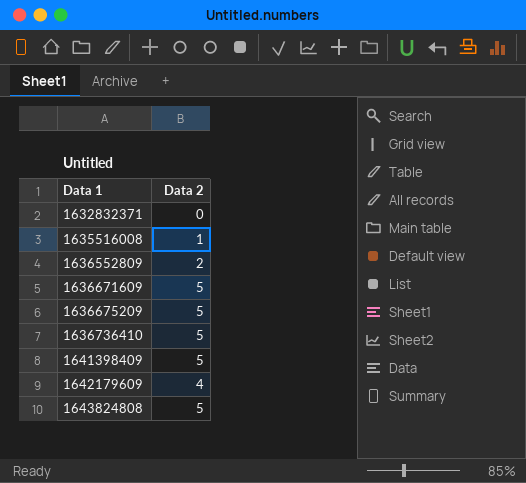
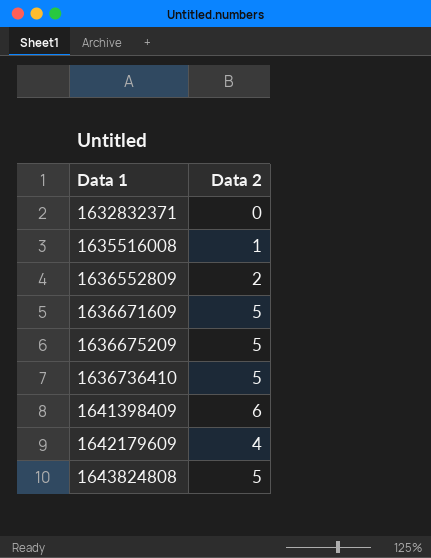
1641398409 | Data 2: 5 -> 6

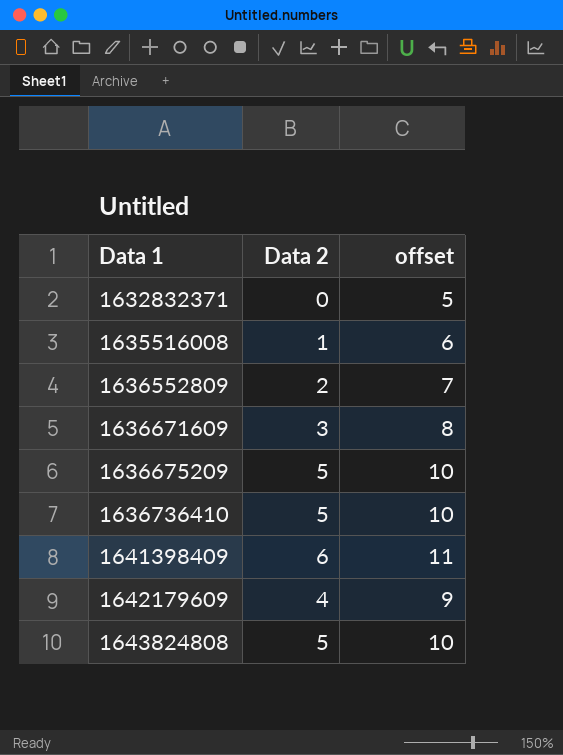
column offset | formula: none -> [Data 2] + 5
1636671609 | Data 2: 5 -> 3

